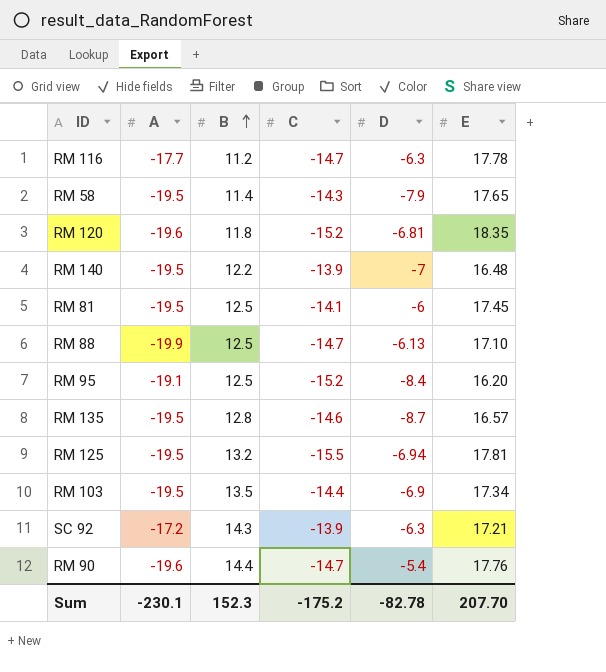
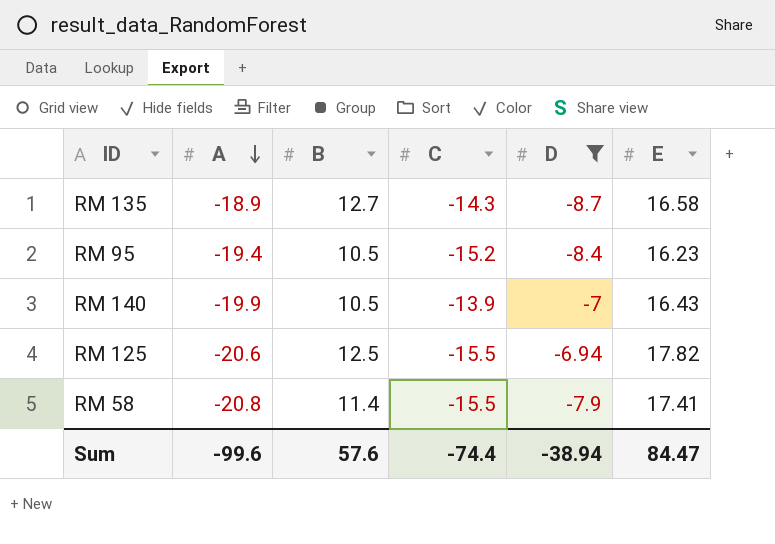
filter: none -> D <= -6.94
row order: B ascending -> A descending
RM 135 | A: -19.5 -> -18.9
RM 135 | B: 12.8 -> 12.7
RM 135 | C: -14.6 -> -14.3
RM 135 | E: 16.57 -> 16.58
RM 95 | A: -19.1 -> -19.4
RM 95 | B: 12.5 -> 10.5
RM 95 | E: 16.20 -> 16.23
RM 140 | A: -19.5 -> -19.9
RM 140 | B: 12.2 -> 10.5
RM 140 | E: 16.48 -> 16.43
RM 125 | A: -19.5 -> -20.6
RM 125 | B: 13.2 -> 12.5
RM 125 | E: 17.81 -> 17.82
RM 58 | A: -19.5 -> -20.8
RM 58 | C: -14.3 -> -15.5
RM 58 | E: 17.65 -> 17.41
Sum | A: -230.1 -> -99.6
Sum | B: 152.3 -> 57.6
Sum | C: -175.2 -> -74.4
Sum | D: -82.78 -> -38.94
Sum | E: 207.70 -> 84.47

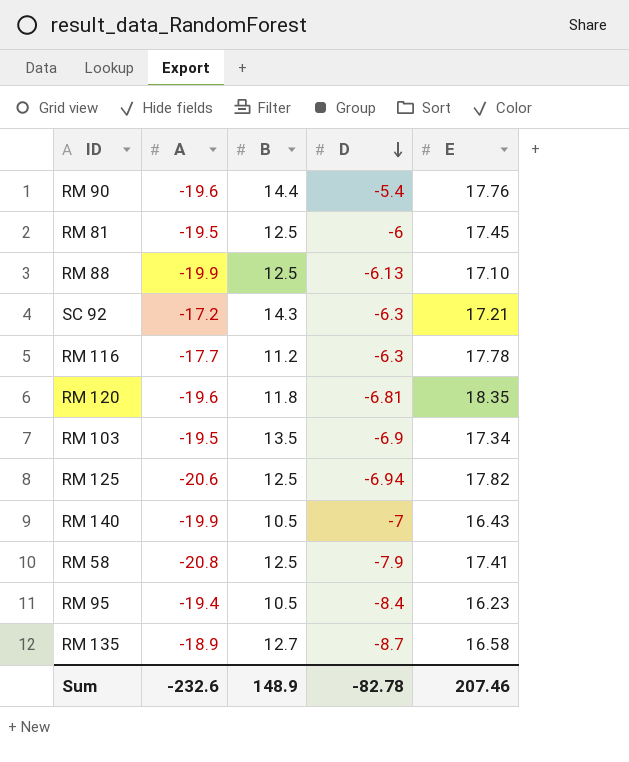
filter: D <= -6.94 -> none
row order: A descending -> D descending
column C | position: 4 -> none
RM 58 | B: 11.4 -> 12.5
Sum | A: -99.6 -> -232.6
Sum | B: 57.6 -> 148.9
Sum | D: -38.94 -> -82.78
Sum | E: 84.47 -> 207.46

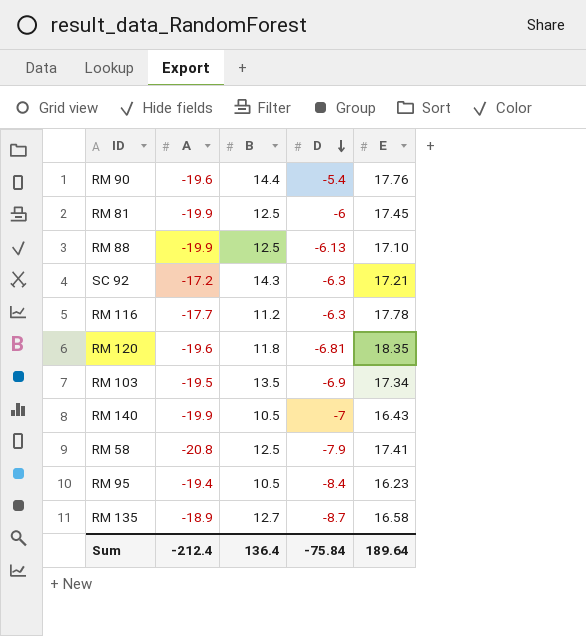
row RM 125: -20.6 | 12.5 | -6.94 | 17.82 -> none
RM 81 | A: -19.5 -> -19.9
Sum | A: -232.6 -> -212.4
Sum | B: 148.9 -> 136.4
Sum | D: -82.78 -> -75.84
Sum | E: 207.46 -> 189.64

